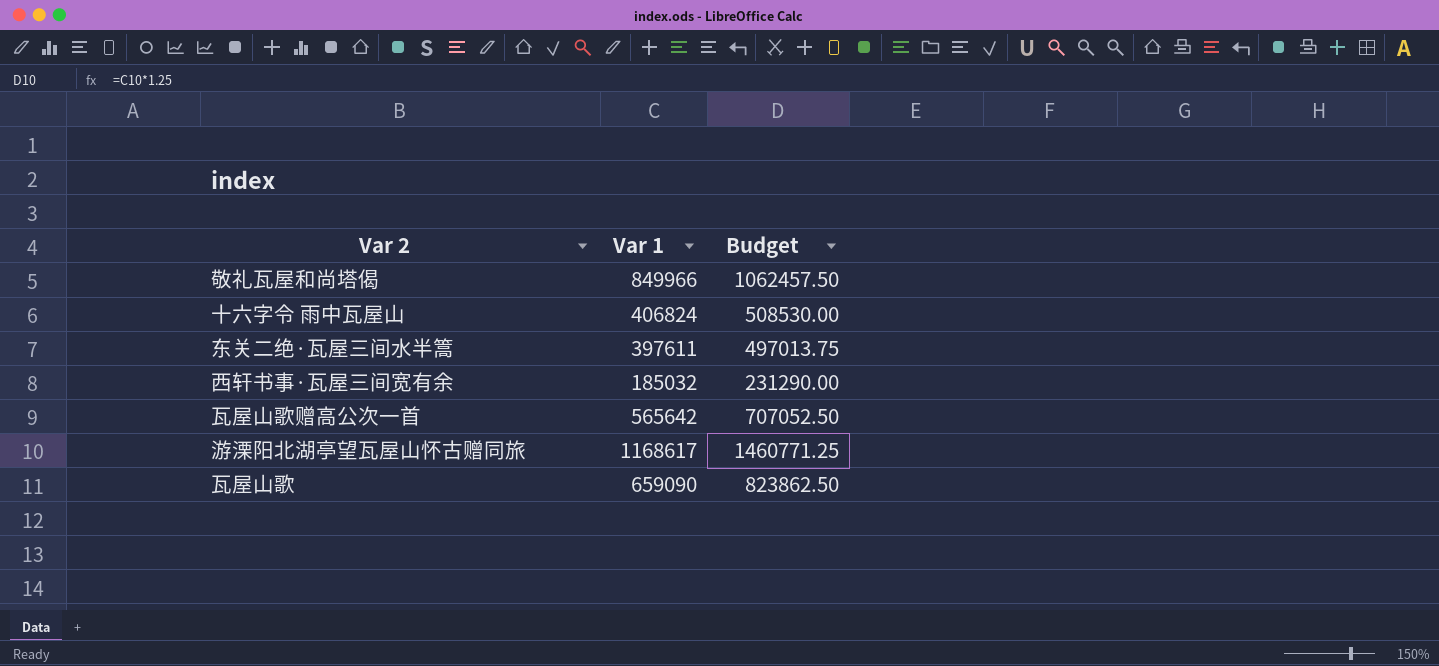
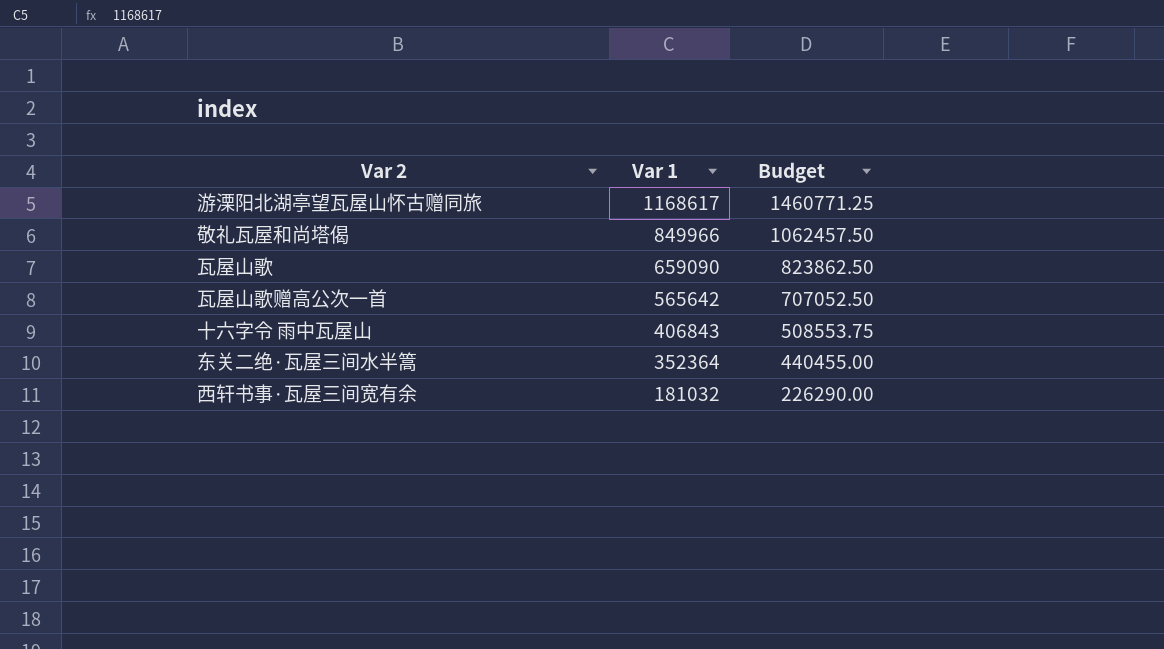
row order: none -> Var 1 descending
十六字令 雨中瓦屋山 | Var 1: 406824 -> 406843
十六字令 雨中瓦屋山 | Budget: 508530.00 -> 508553.75
东关二绝·瓦屋三间水半篙 | Var 1: 397611 -> 352364
东关二绝·瓦屋三间水半篙 | Budget: 497013.75 -> 440455.00
西轩书事·瓦屋三间宽有余 | Var 1: 185032 -> 181032
西轩书事·瓦屋三间宽有余 | Budget: 231290.00 -> 226290.00

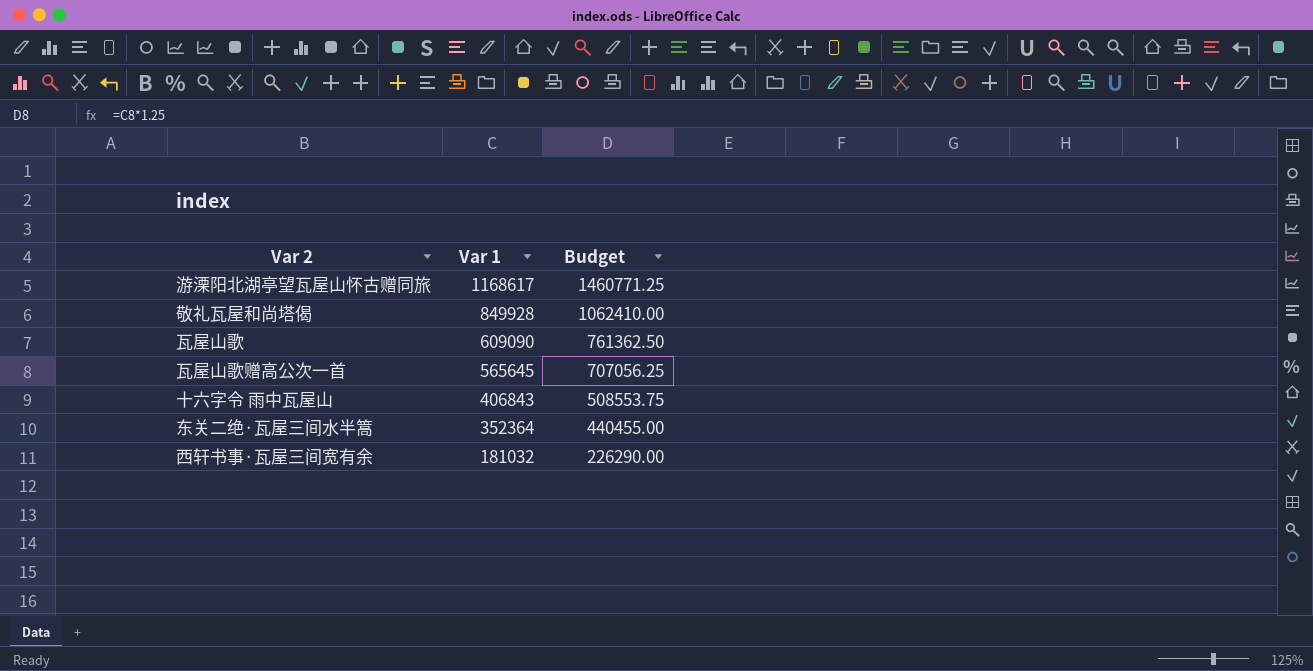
敬礼瓦屋和尚塔偈 | Var 1: 849966 -> 849928
敬礼瓦屋和尚塔偈 | Budget: 1062457.50 -> 1062410.00
瓦屋山歌 | Var 1: 659090 -> 609090
瓦屋山歌 | Budget: 823862.50 -> 761362.50
瓦屋山歌赠高公次一首 | Var 1: 565642 -> 565645
瓦屋山歌赠高公次一首 | Budget: 707052.50 -> 707056.25

